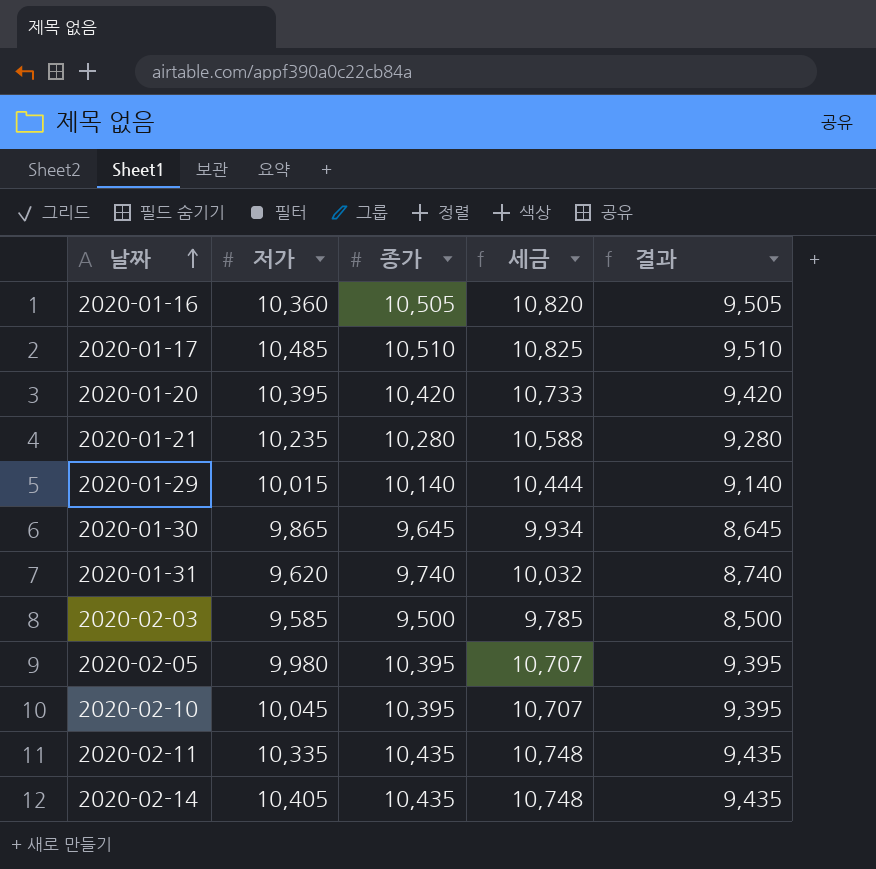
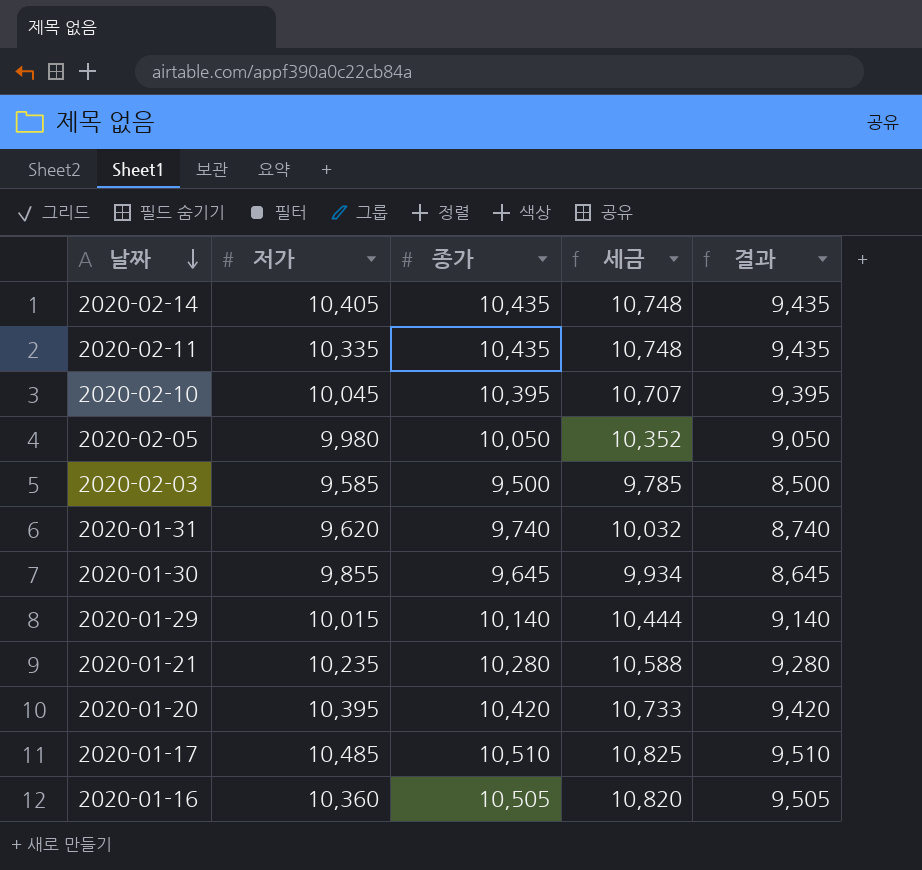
row order: 날짜 ascending -> 날짜 descending
2020-02-05 | 종가: 10,395 -> 10,050
2020-02-05 | 세금: 10,707 -> 10,352
2020-02-05 | 결과: 9,395 -> 9,050
2020-01-30 | 저가: 9,865 -> 9,855

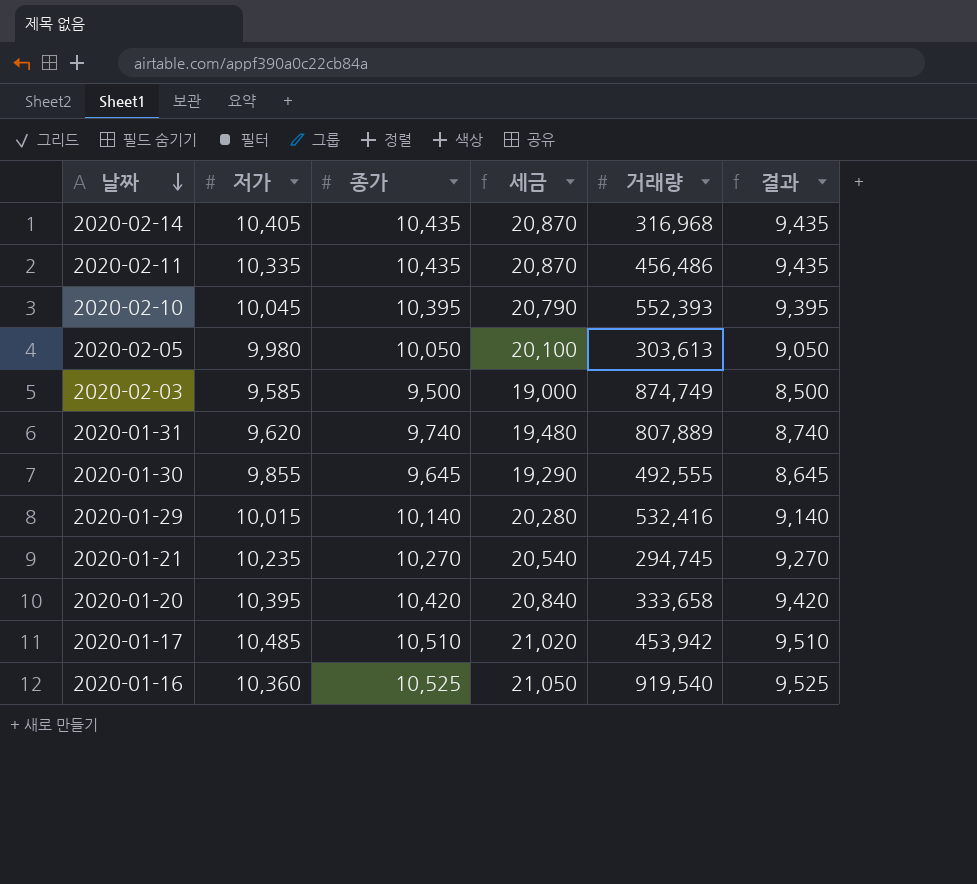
column 세금 | formula: [종가] * 1.03 -> [종가] * 2
column 거래량 | position: none -> 5
2020-01-21 | 종가: 10,280 -> 10,270
2020-01-21 | 결과: 9,280 -> 9,270
2020-01-16 | 종가: 10,505 -> 10,525
2020-01-16 | 결과: 9,505 -> 9,525

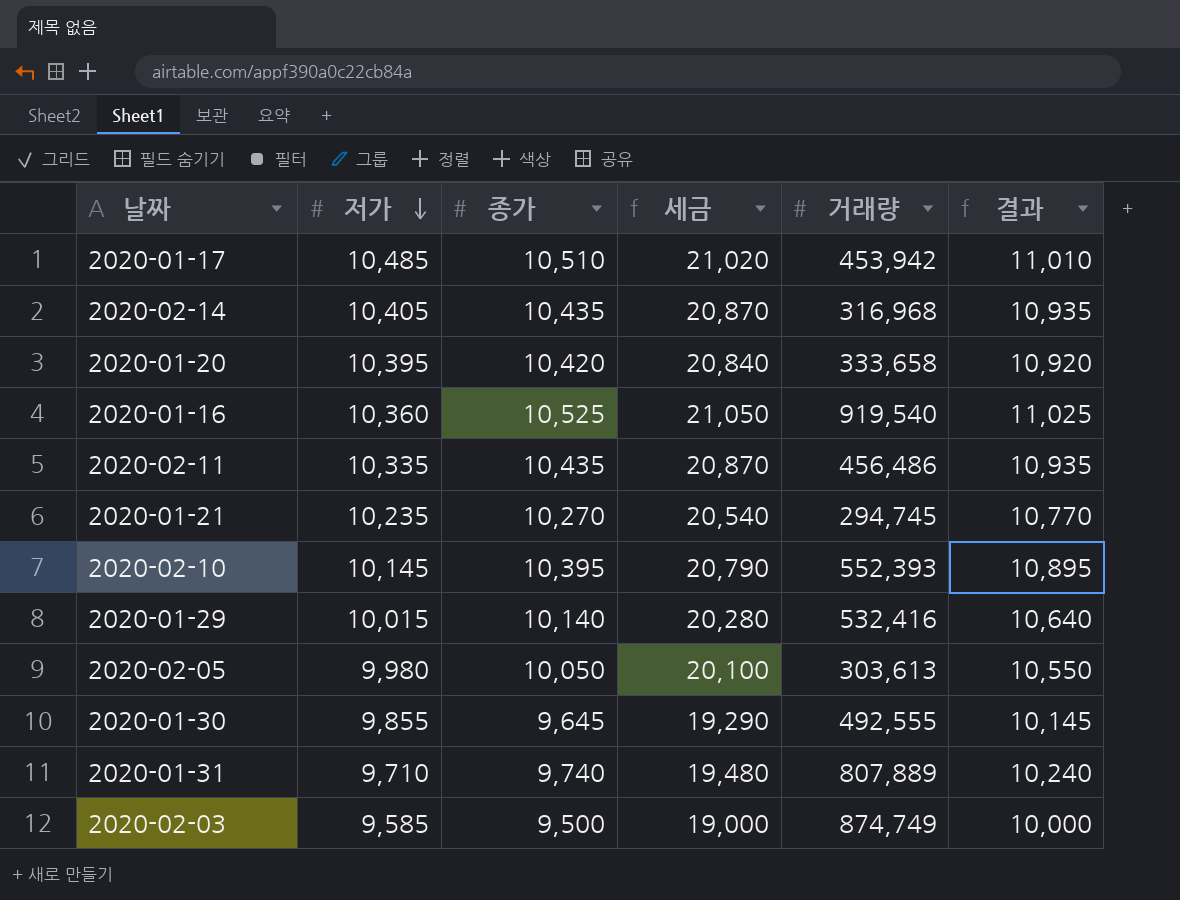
row order: 날짜 descending -> 저가 descending
column 결과 | formula: [종가] - 1000 -> [종가] + 500
2020-02-10 | 저가: 10,045 -> 10,145
2020-01-31 | 저가: 9,620 -> 9,710

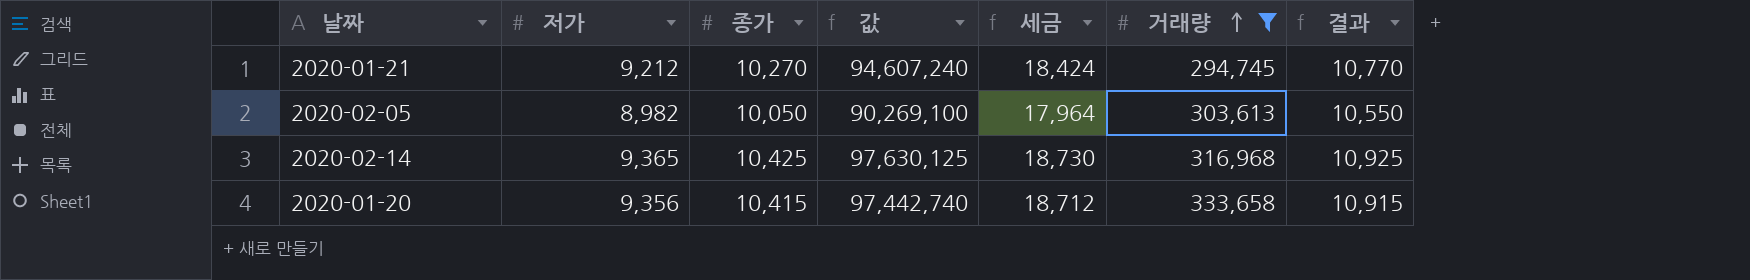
filter: none -> 거래량 <= 333,658
row order: 저가 descending -> 거래량 ascending
column 값 | formula: none -> [저가] * [종가]
column 세금 | formula: [종가] * 2 -> [저가] * 2
2020-01-21 | 저가: 10,235 -> 9,212
2020-02-05 | 저가: 9,980 -> 8,982
2020-02-14 | 저가: 10,405 -> 9,365
2020-02-14 | 종가: 10,435 -> 10,425
2020-02-14 | 결과: 10,935 -> 10,925
2020-01-20 | 저가: 10,395 -> 9,356
2020-01-20 | 종가: 10,420 -> 10,415
2020-01-20 | 결과: 10,920 -> 10,915

